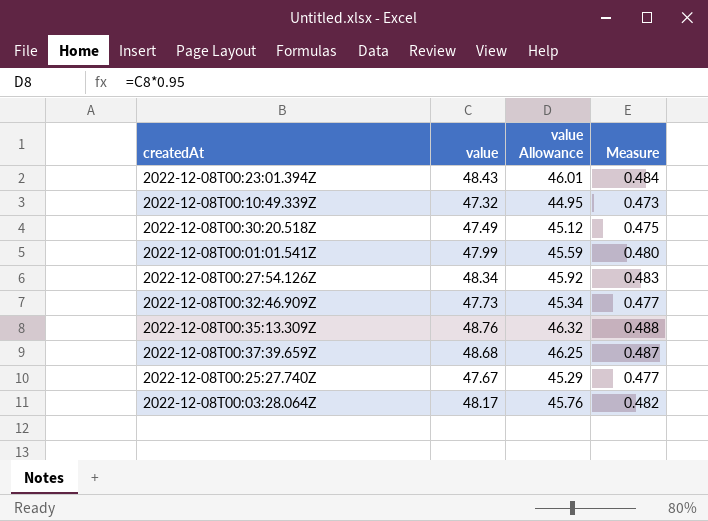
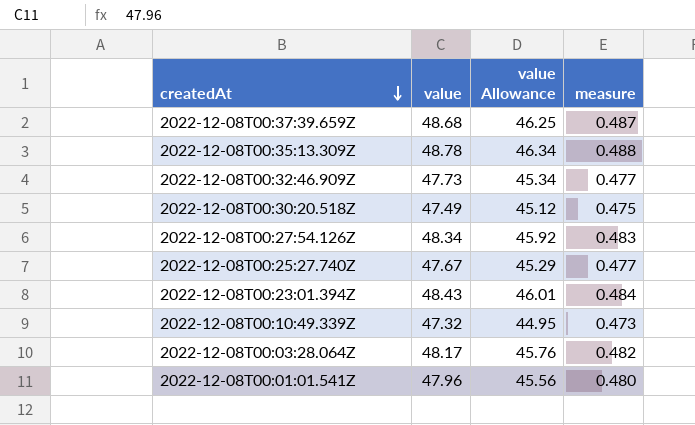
row order: none -> createdAt descending
column name: Measure -> measure
2022-12-08T00:35:13.309Z | value: 48.76 -> 48.78
2022-12-08T00:35:13.309Z | value Allowance: 46.32 -> 46.34
2022-12-08T00:01:01.541Z | value: 47.99 -> 47.96
2022-12-08T00:01:01.541Z | value Allowance: 45.59 -> 45.56

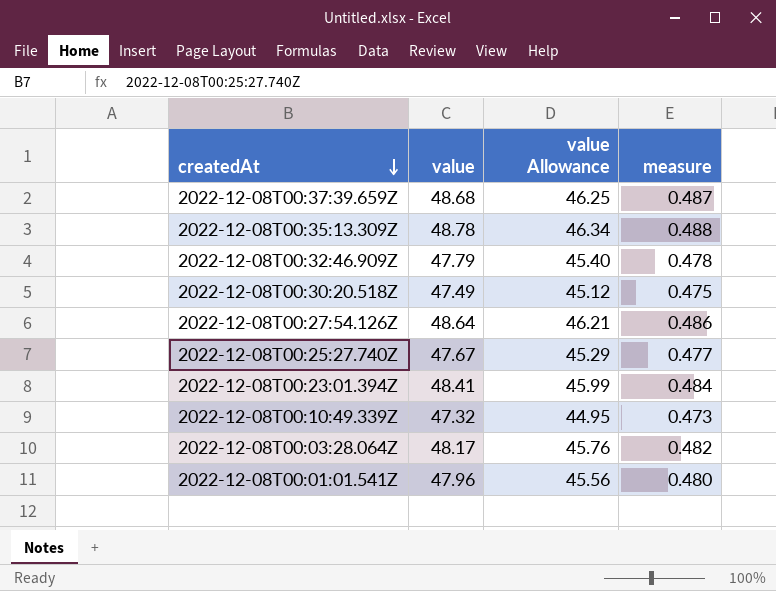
2022-12-08T00:32:46.909Z | value: 47.73 -> 47.79
2022-12-08T00:32:46.909Z | value Allowance: 45.34 -> 45.40
2022-12-08T00:32:46.909Z | measure: 0.477 -> 0.478
2022-12-08T00:27:54.126Z | value: 48.34 -> 48.64
2022-12-08T00:27:54.126Z | value Allowance: 45.92 -> 46.21
2022-12-08T00:27:54.126Z | measure: 0.483 -> 0.486
2022-12-08T00:23:01.394Z | value: 48.43 -> 48.41
2022-12-08T00:23:01.394Z | value Allowance: 46.01 -> 45.99

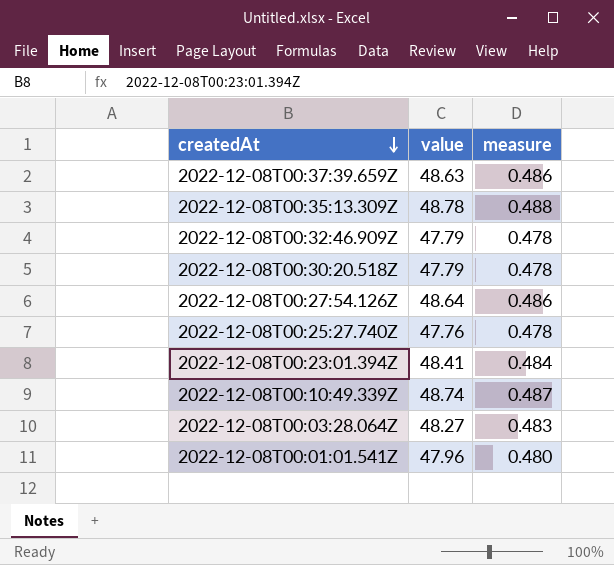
column value Allowance | formula: [value] * 0.95 -> none
2022-12-08T00:37:39.659Z | value: 48.68 -> 48.63
2022-12-08T00:37:39.659Z | measure: 0.487 -> 0.486
2022-12-08T00:30:20.518Z | value: 47.49 -> 47.79
2022-12-08T00:30:20.518Z | measure: 0.475 -> 0.478
2022-12-08T00:25:27.740Z | value: 47.67 -> 47.76
2022-12-08T00:25:27.740Z | measure: 0.477 -> 0.478
2022-12-08T00:10:49.339Z | value: 47.32 -> 48.74
2022-12-08T00:10:49.339Z | measure: 0.473 -> 0.487
2022-12-08T00:03:28.064Z | value: 48.17 -> 48.27
2022-12-08T00:03:28.064Z | measure: 0.482 -> 0.483

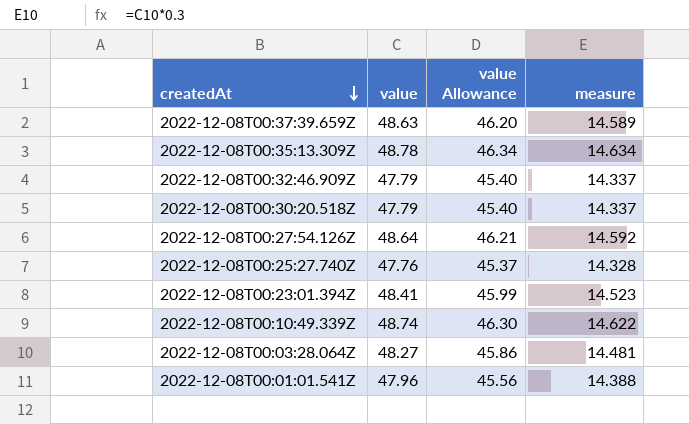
column value Allowance | formula: none -> [value] * 0.95
column measure | formula: [value] * 0.01 -> [value] * 0.3

